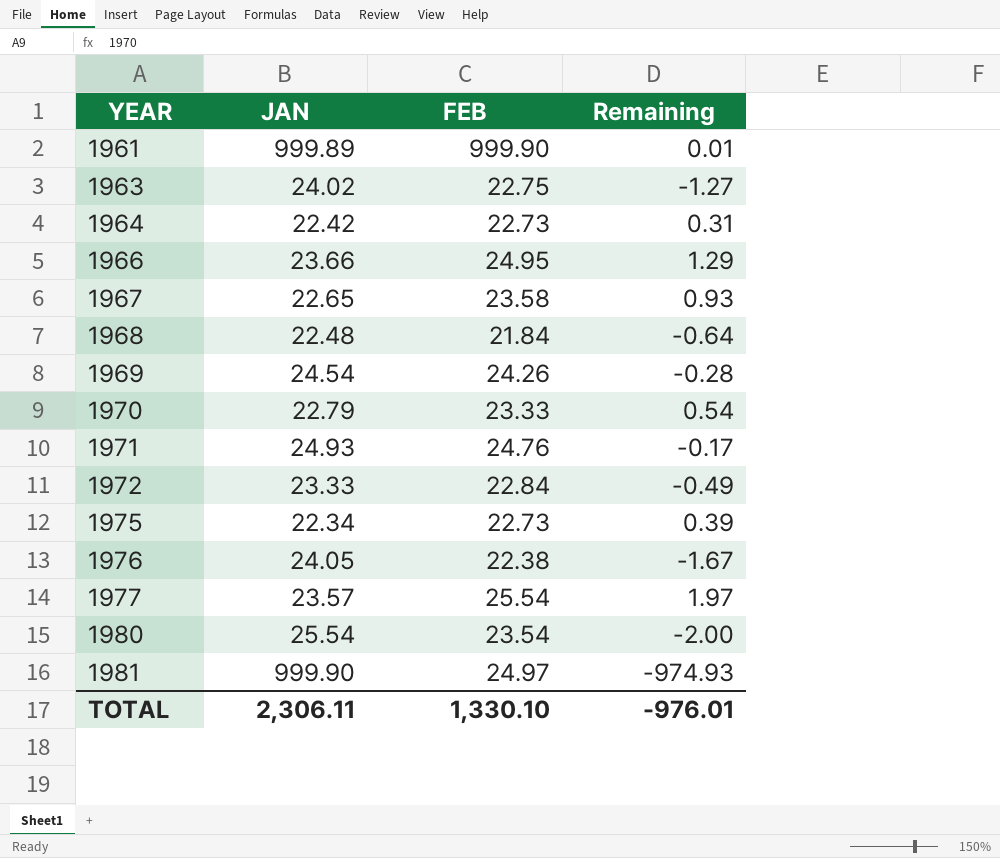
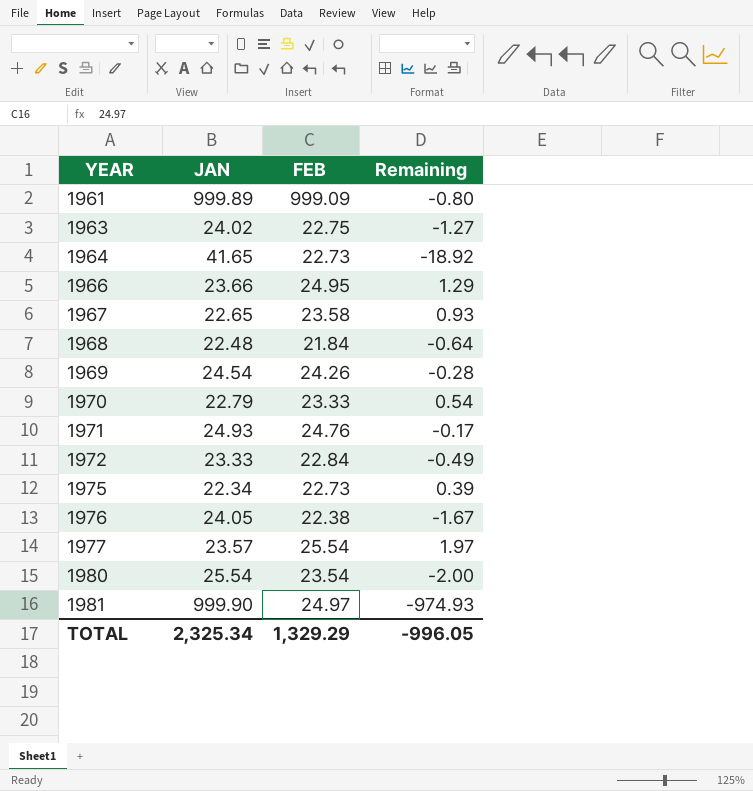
1961 | FEB: 999.90 -> 999.09
1961 | Remaining: 0.01 -> -0.80
1964 | JAN: 22.42 -> 41.65
1964 | Remaining: 0.31 -> -18.92
TOTAL | JAN: 2,306.11 -> 2,325.34
TOTAL | FEB: 1,330.10 -> 1,329.29
TOTAL | Remaining: -976.01 -> -996.05

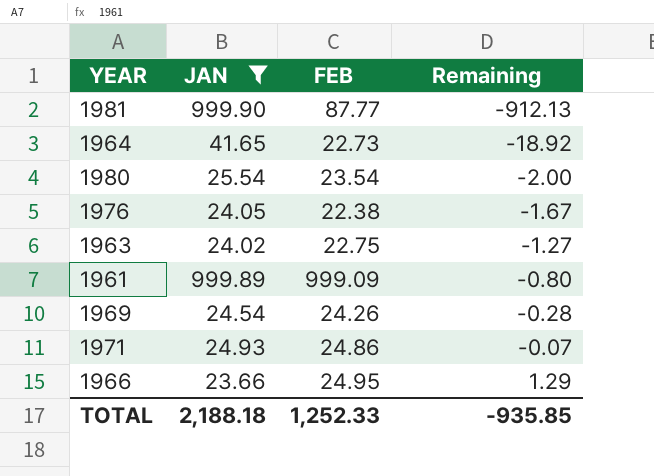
filter: none -> JAN >= 23.66
row order: YEAR ascending -> Remaining ascending
1981 | FEB: 24.97 -> 87.77
1981 | Remaining: -974.93 -> -912.13
1971 | FEB: 24.76 -> 24.86
1971 | Remaining: -0.17 -> -0.07
TOTAL | JAN: 2,325.34 -> 2,188.18
TOTAL | FEB: 1,329.29 -> 1,252.33
TOTAL | Remaining: -996.05 -> -935.85

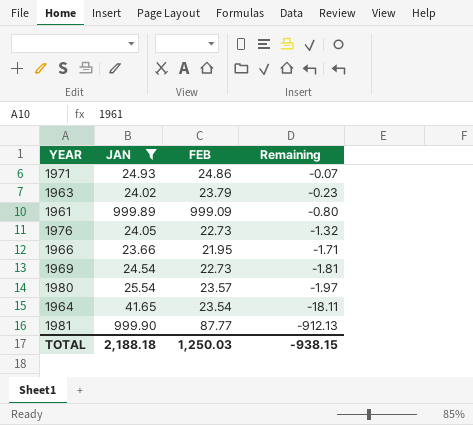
row order: Remaining ascending -> Remaining descending
1963 | FEB: 22.75 -> 23.79
1963 | Remaining: -1.27 -> -0.23
1976 | FEB: 22.38 -> 22.73
1976 | Remaining: -1.67 -> -1.32
1966 | FEB: 24.95 -> 21.95
1966 | Remaining: 1.29 -> -1.71
1969 | FEB: 24.26 -> 22.73
1969 | Remaining: -0.28 -> -1.81
1980 | FEB: 23.54 -> 23.57
1980 | Remaining: -2.00 -> -1.97
1964 | FEB: 22.73 -> 23.54
1964 | Remaining: -18.92 -> -18.11
TOTAL | FEB: 1,252.33 -> 1,250.03
TOTAL | Remaining: -935.85 -> -938.15

